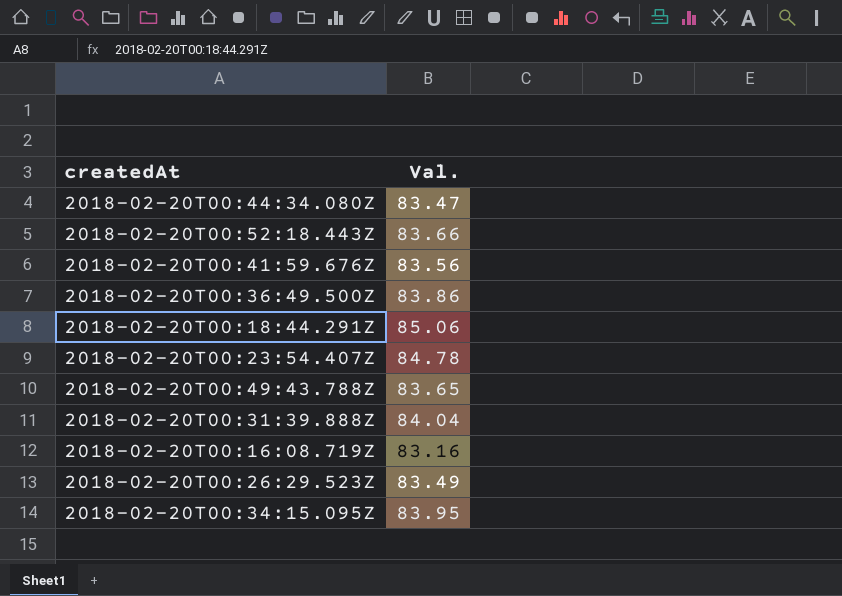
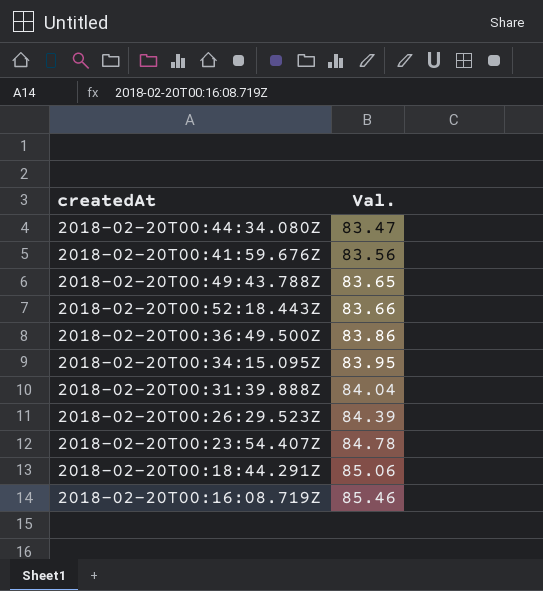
row order: none -> Val. ascending
2018-02-20T00:26:29.523Z | Val.: 83.49 -> 84.39
2018-02-20T00:16:08.719Z | Val.: 83.16 -> 85.46

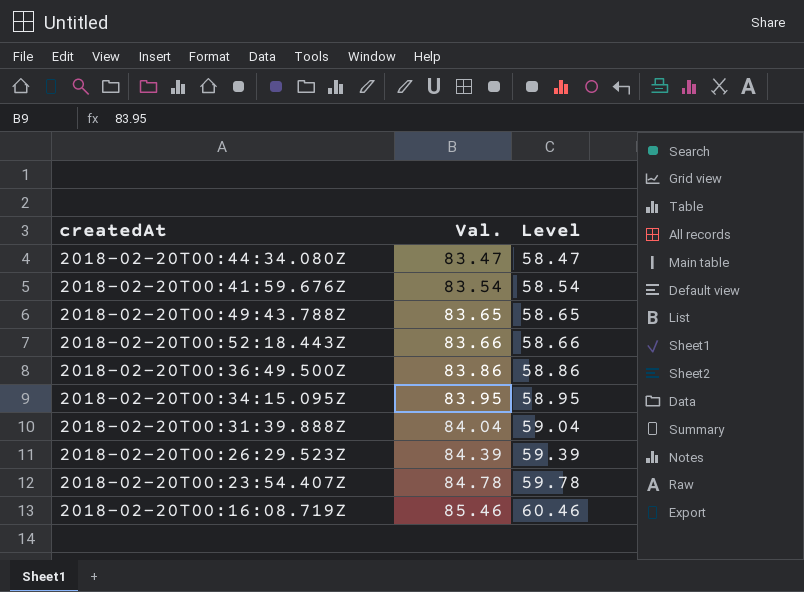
column Level | formula: none -> [Val.] - 25
row 2018-02-20T00:18:44.291Z: 85.06 -> none
2018-02-20T00:41:59.676Z | Val.: 83.56 -> 83.54

